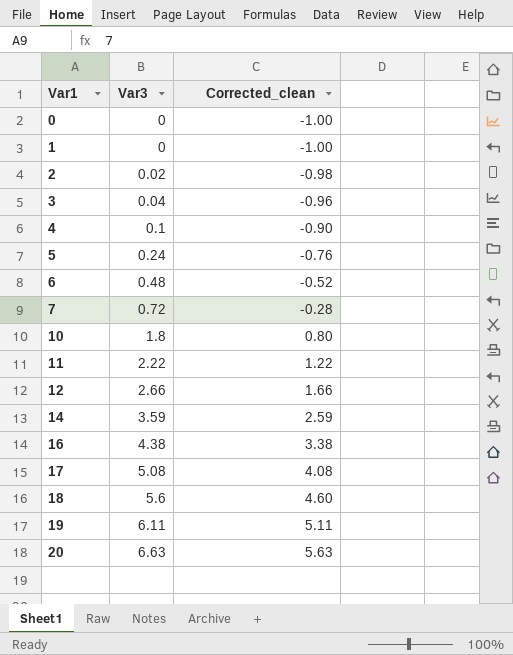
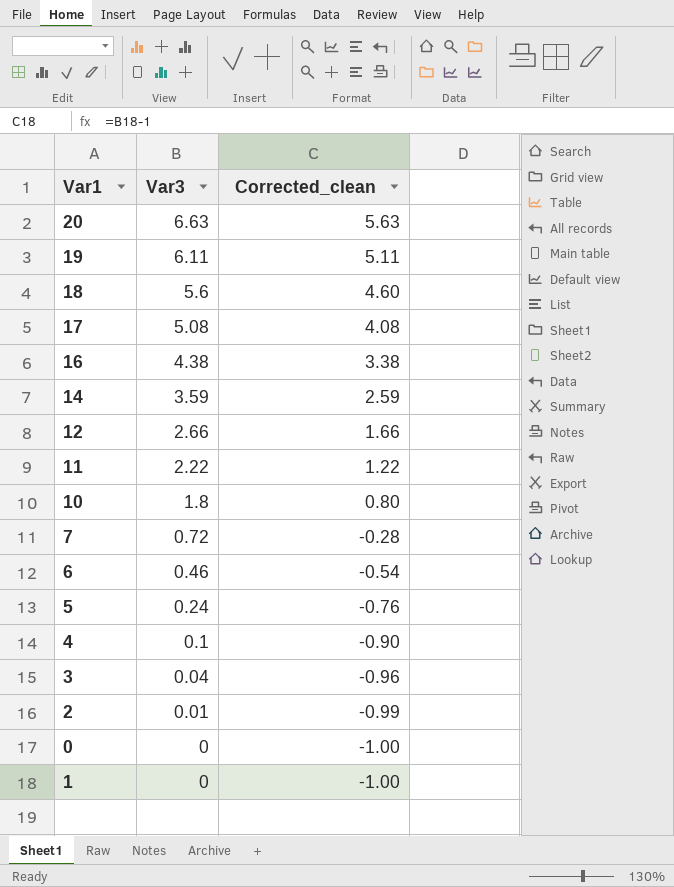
row order: Var1 ascending -> Var3 descending
6 | Var3: 0.48 -> 0.46
6 | Corrected_clean: -0.52 -> -0.54
2 | Var3: 0.02 -> 0.01
2 | Corrected_clean: -0.98 -> -0.99

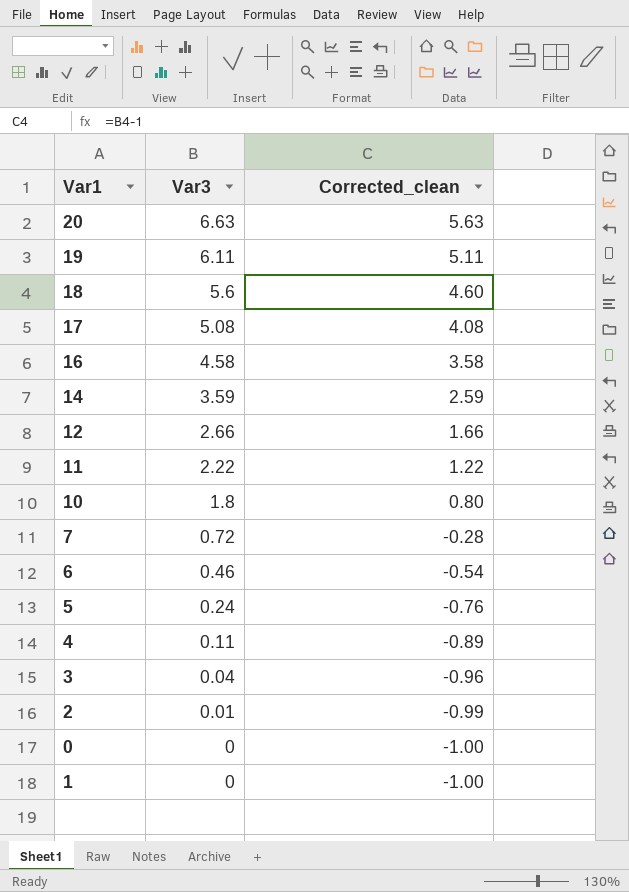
16 | Var3: 4.38 -> 4.58
16 | Corrected_clean: 3.38 -> 3.58
4 | Var3: 0.1 -> 0.11
4 | Corrected_clean: -0.90 -> -0.89

